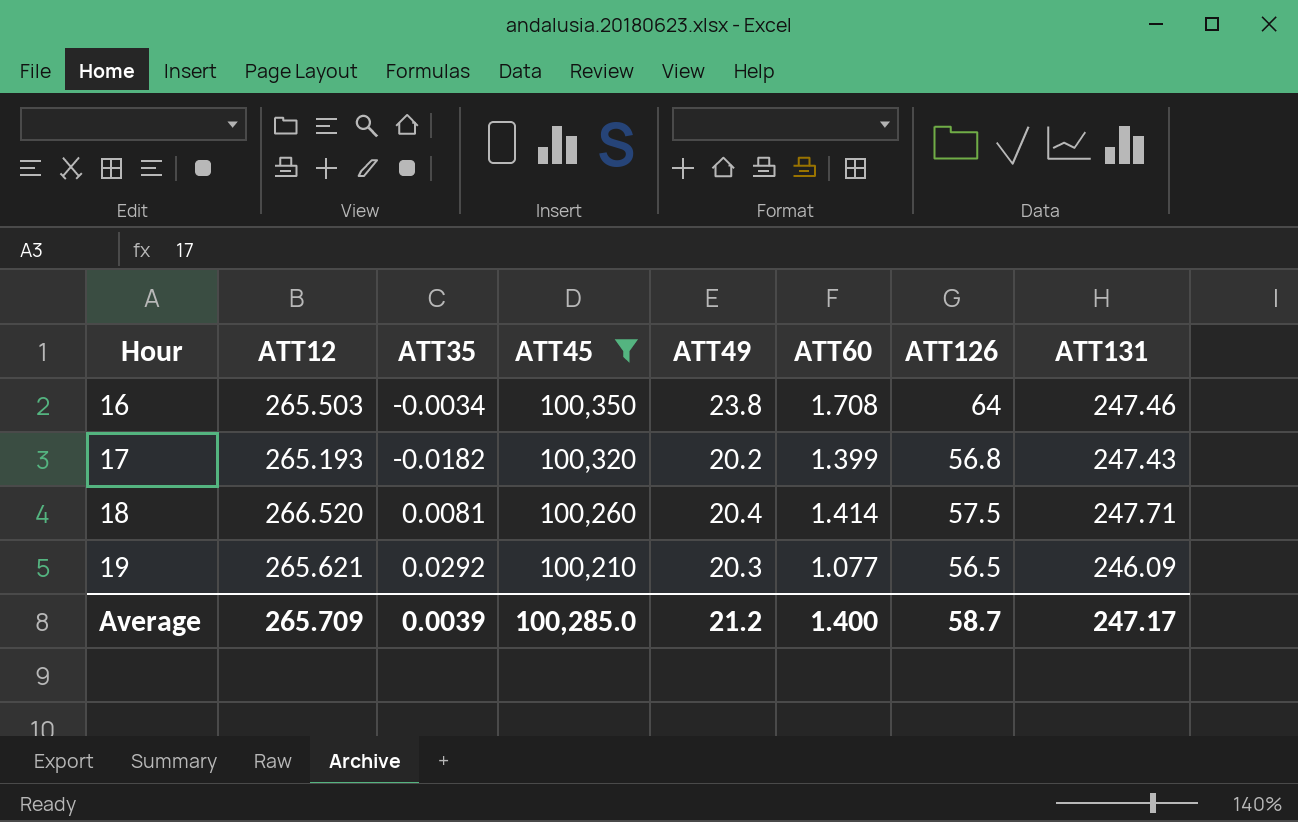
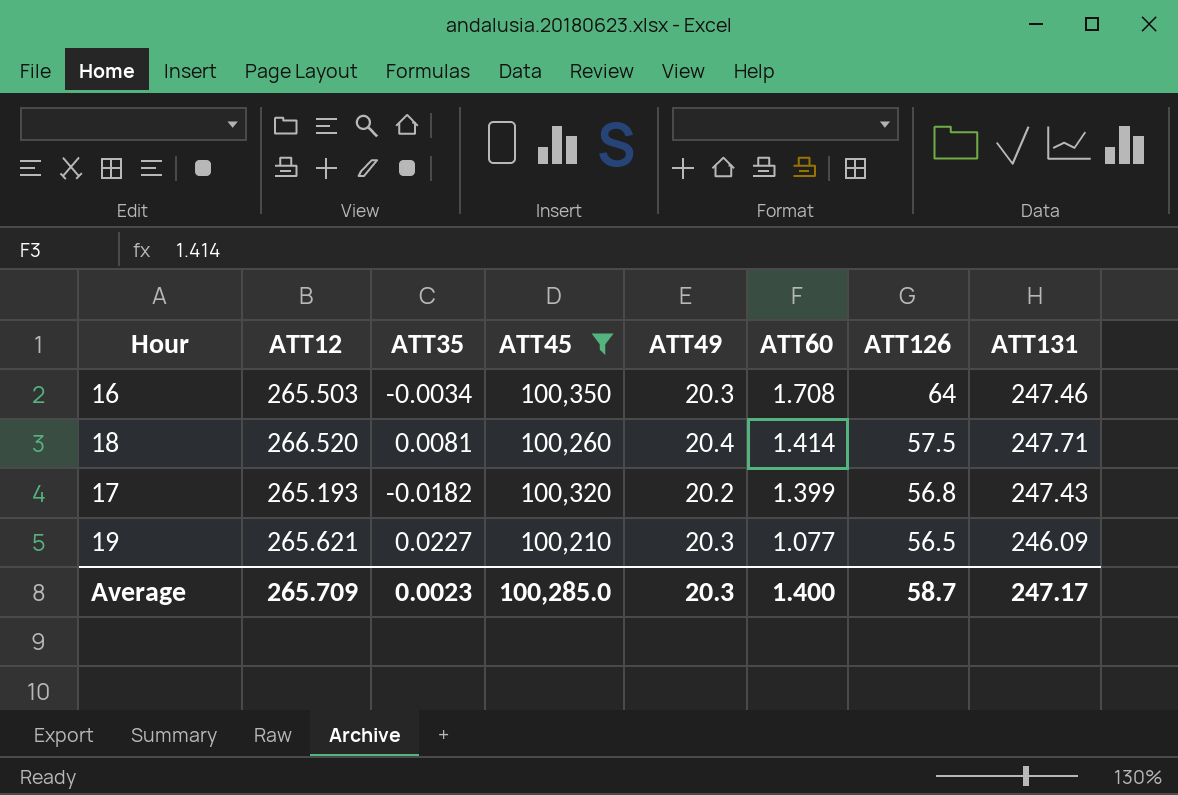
row order: Hour ascending -> ATT60 descending
16 | ATT49: 23.8 -> 20.3
19 | ATT35: 0.0292 -> 0.0227
Average | ATT35: 0.0039 -> 0.0023
Average | ATT49: 21.2 -> 20.3

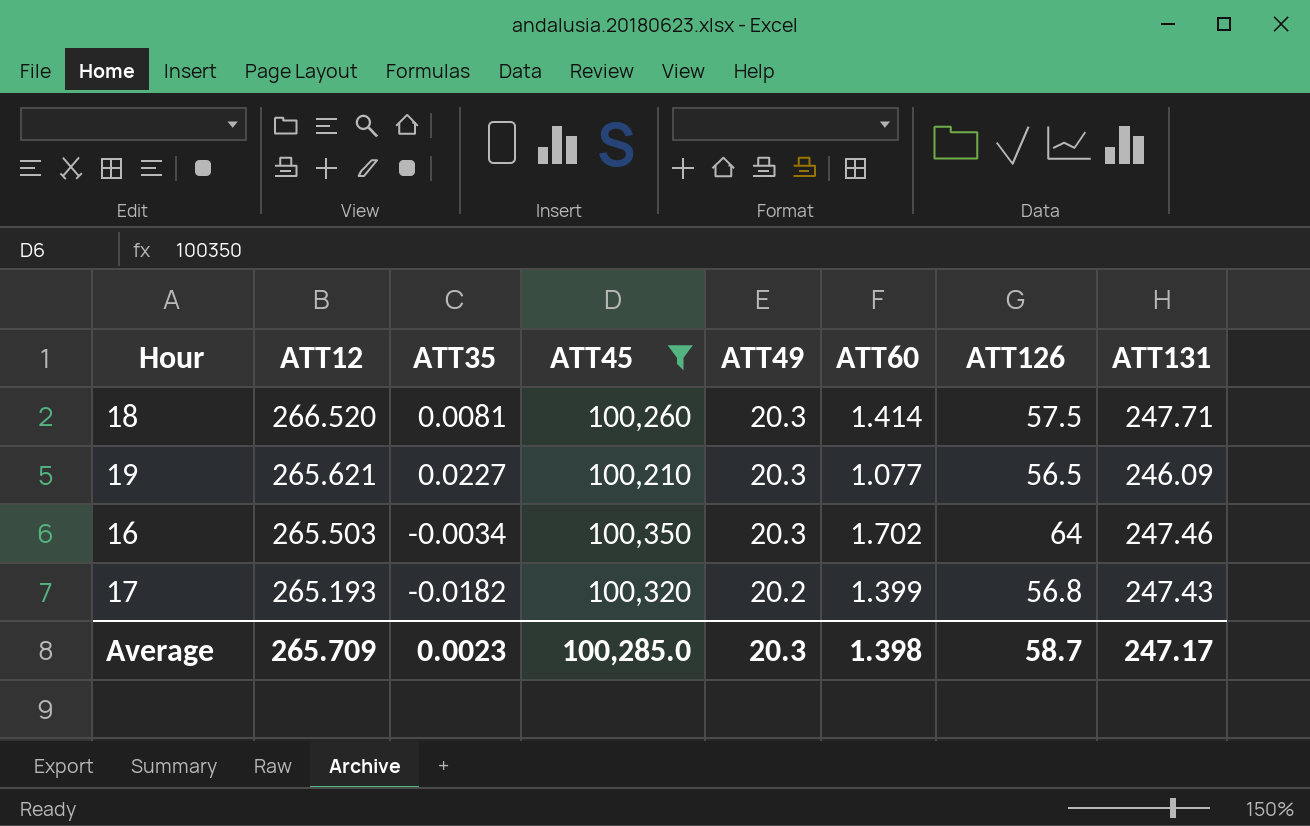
row order: ATT60 descending -> ATT12 descending
18 | ATT49: 20.4 -> 20.3
16 | ATT60: 1.708 -> 1.702
Average | ATT60: 1.400 -> 1.398

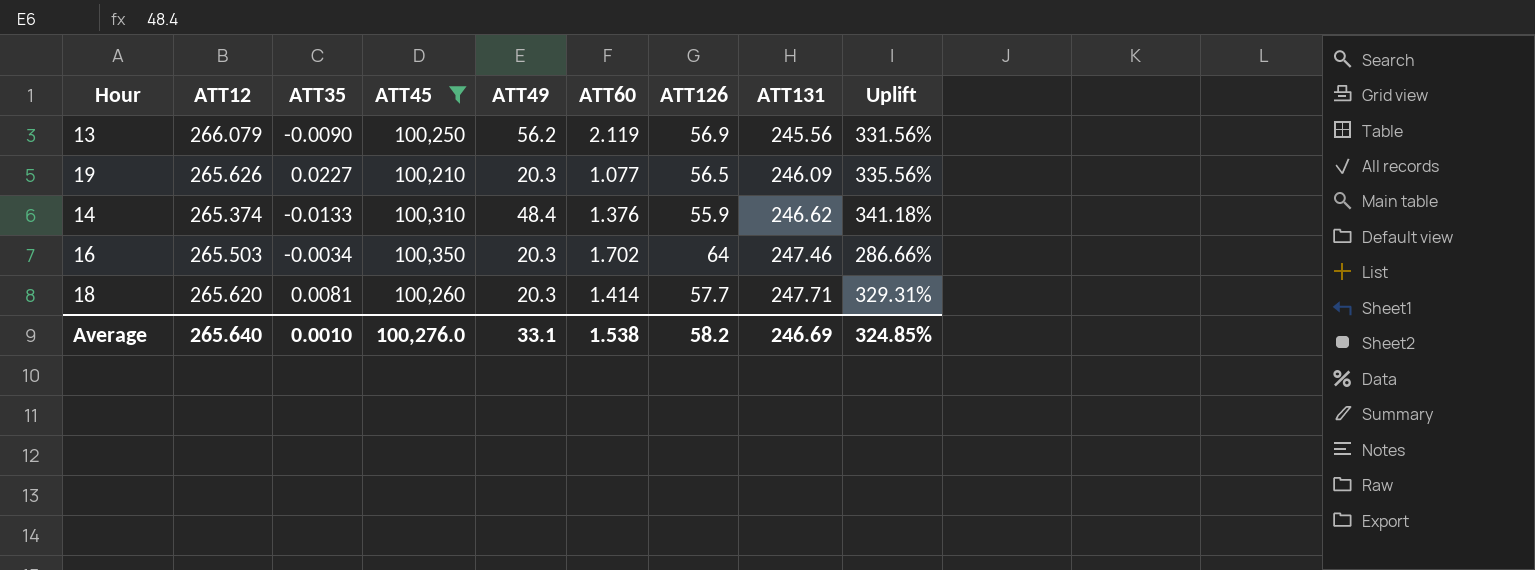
row order: ATT12 descending -> ATT131 ascending
column Uplift | formula: none -> ([ATT131] - [ATT126]) / [ATT126]
row 17: 265.193 | -0.0182 | 100,320 | 20.2 | 1.399 | 56.8 | 247.43 -> none
row 13: none -> 266.079 | -0.0090 | 100,250 | 56.2 | 2.119 | 56.9 | 245.56 | 331.56%
19 | ATT12: 265.621 -> 265.626
row 14: none -> 265.374 | -0.0133 | 100,310 | 48.4 | 1.376 | 55.9 | 246.62 | 341.18%
18 | ATT12: 266.520 -> 265.620
18 | ATT126: 57.5 -> 57.7
Average | ATT12: 265.709 -> 265.640
Average | ATT35: 0.0023 -> 0.0010
Average | ATT45: 100,285.0 -> 100,276.0
Average | ATT49: 20.3 -> 33.1
Average | ATT60: 1.398 -> 1.538
Average | ATT126: 58.7 -> 58.2
Average | ATT131: 247.17 -> 246.69

